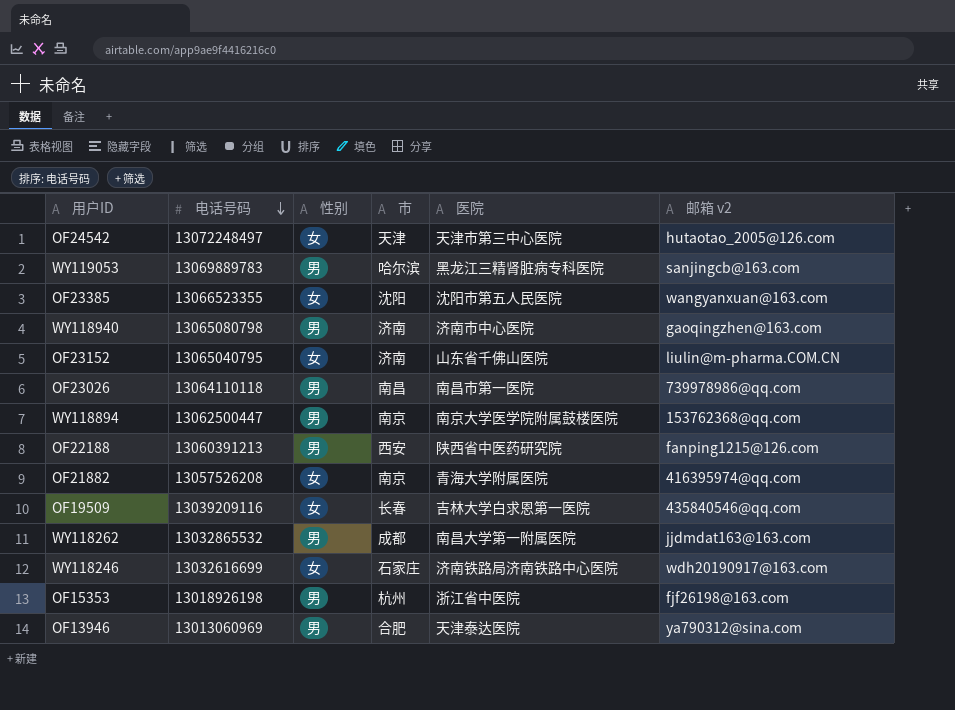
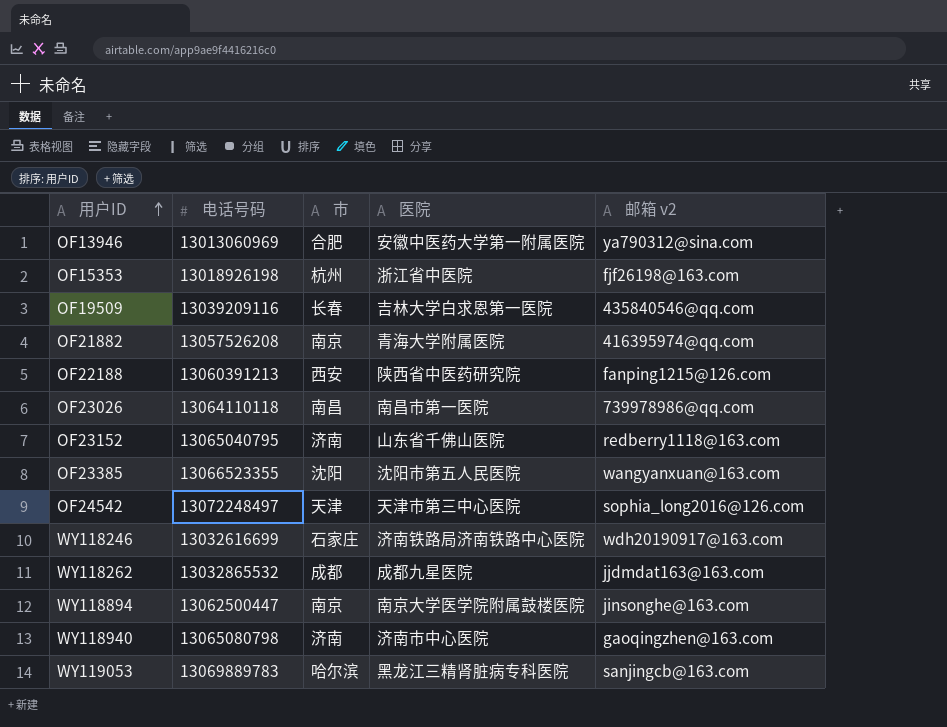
row order: 电话号码 descending -> 用户ID ascending
column 性别 | position: 3 -> none
OF13946 | 医院: 天津泰达医院 -> 安徽中医药大学第一附属医院
OF23152 | 邮箱 v2: liulin@m-pharma.COM.CN -> redberry1118@163.com
OF24542 | 邮箱 v2: hutaotao_2005@126.com -> sophia_long2016@126.com
WY118262 | 医院: 南昌大学第一附属医院 -> 成都九星医院
WY118894 | 邮箱 v2: 153762368@qq.com -> jinsonghe@163.com

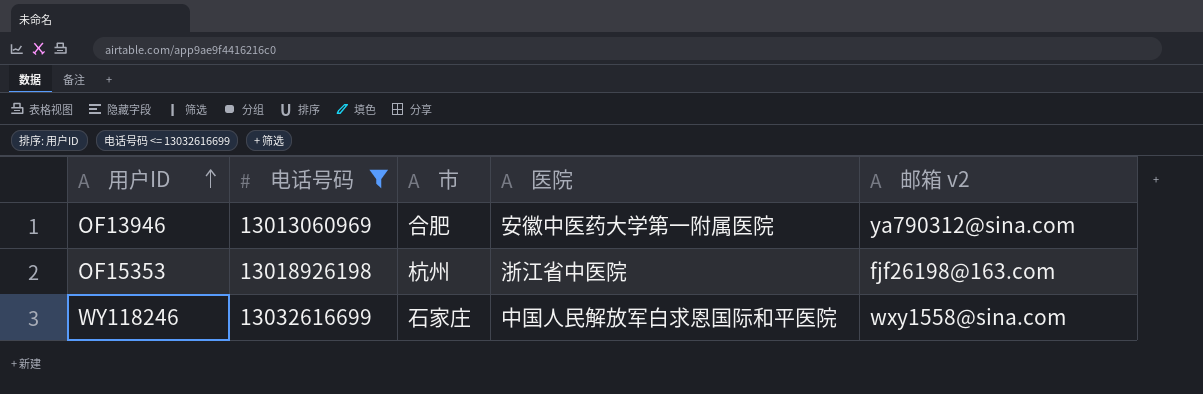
filter: none -> 电话号码 <= 13032616699
WY118246 | 医院: 济南铁路局济南铁路中心医院 -> 中国人民解放军白求恩国际和平医院
WY118246 | 邮箱 v2: wdh20190917@163.com -> wxy1558@sina.com

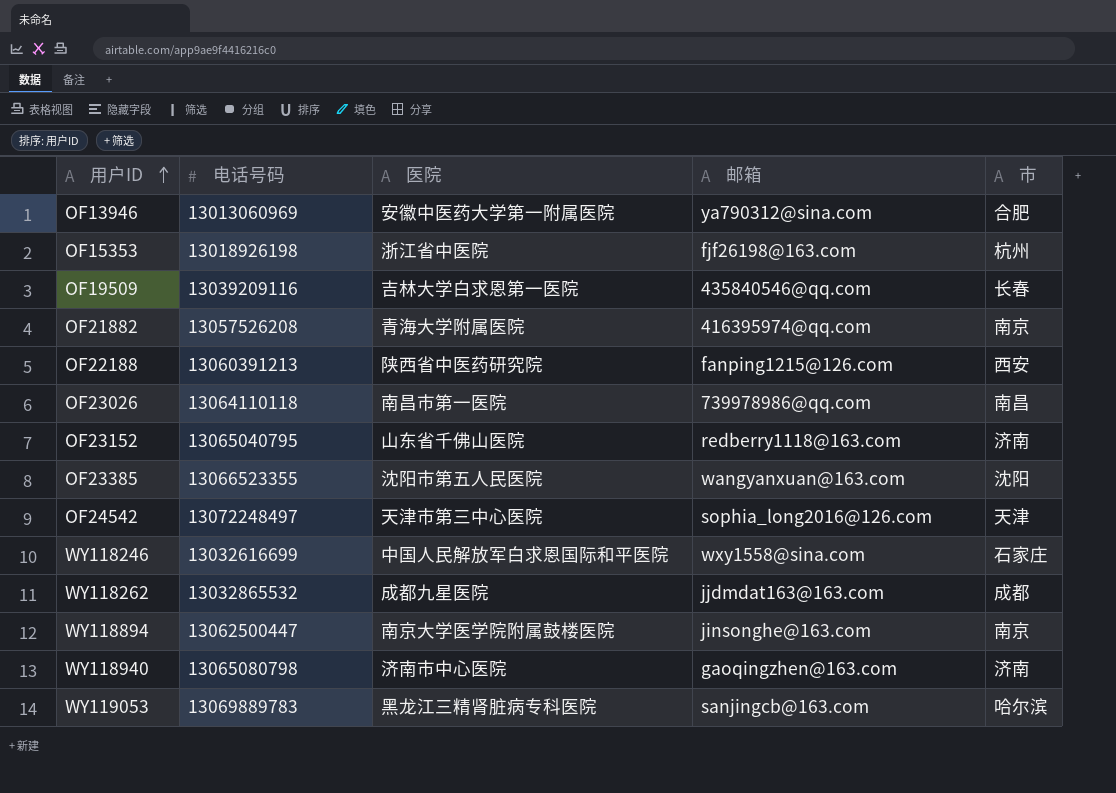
filter: 电话号码 <= 13032616699 -> none
column name: 邮箱 v2 -> 邮箱
column 市 | position: 3 -> 5

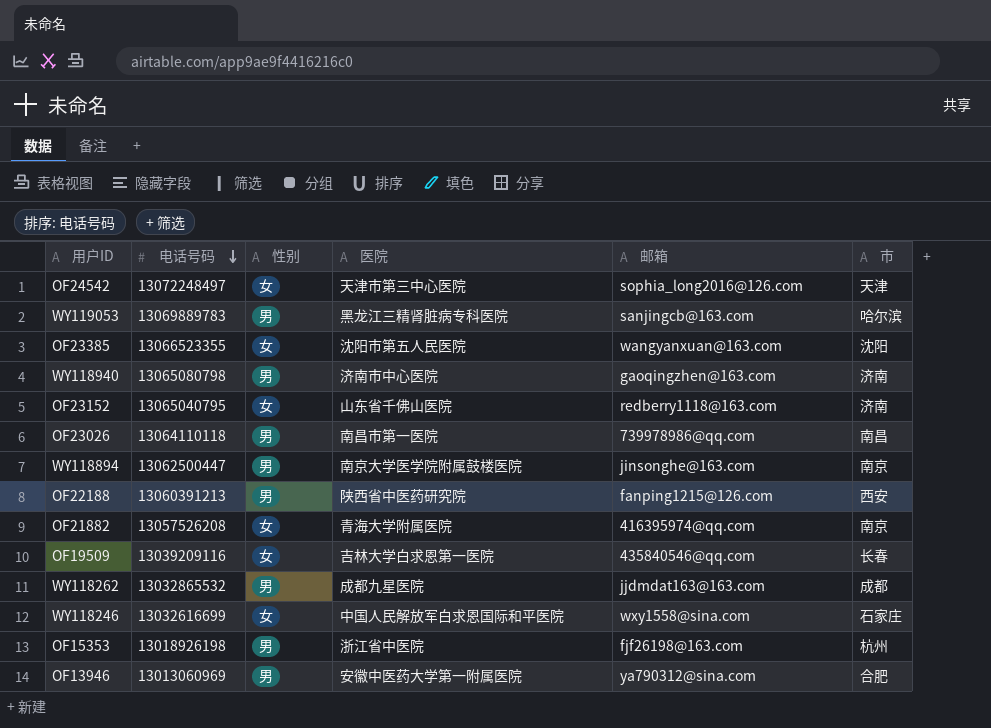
row order: 用户ID ascending -> 电话号码 descending
column 性别 | position: none -> 3

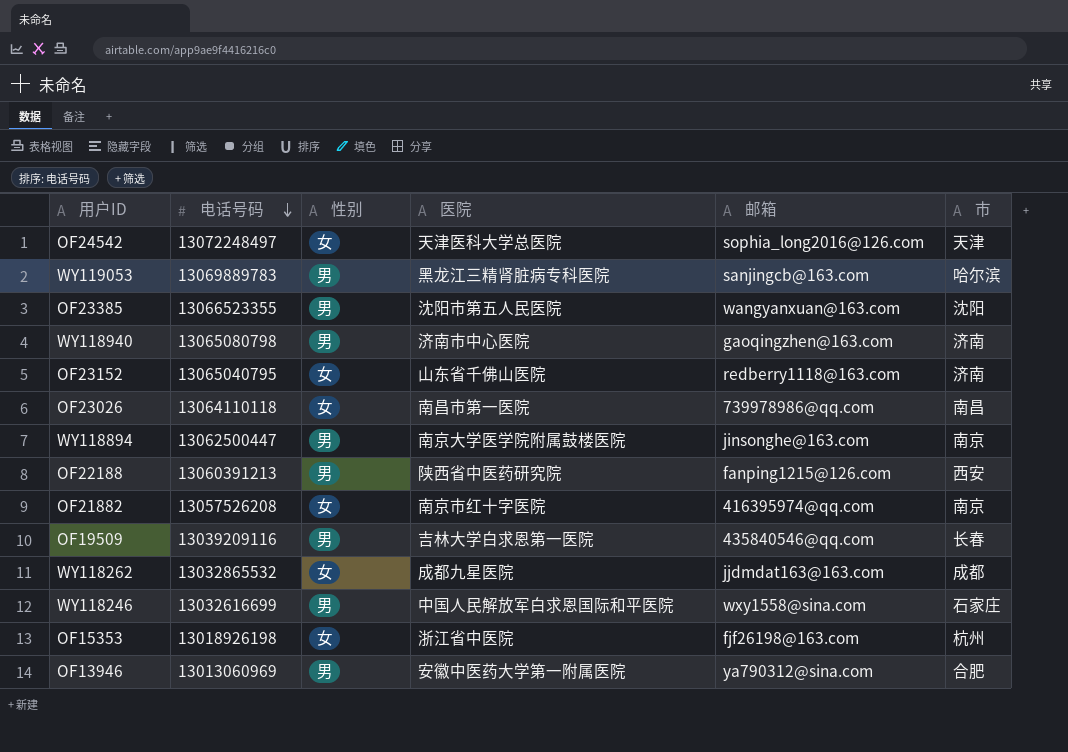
OF24542 | 医院: 天津市第三中心医院 -> 天津医科大学总医院
OF23385 | 性别: 女 -> 男
OF23026 | 性别: 男 -> 女
OF21882 | 医院: 青海大学附属医院 -> 南京市红十字医院
OF19509 | 性别: 女 -> 男
WY118262 | 性别: 男 -> 女
WY118246 | 性别: 女 -> 男
OF15353 | 性别: 男 -> 女

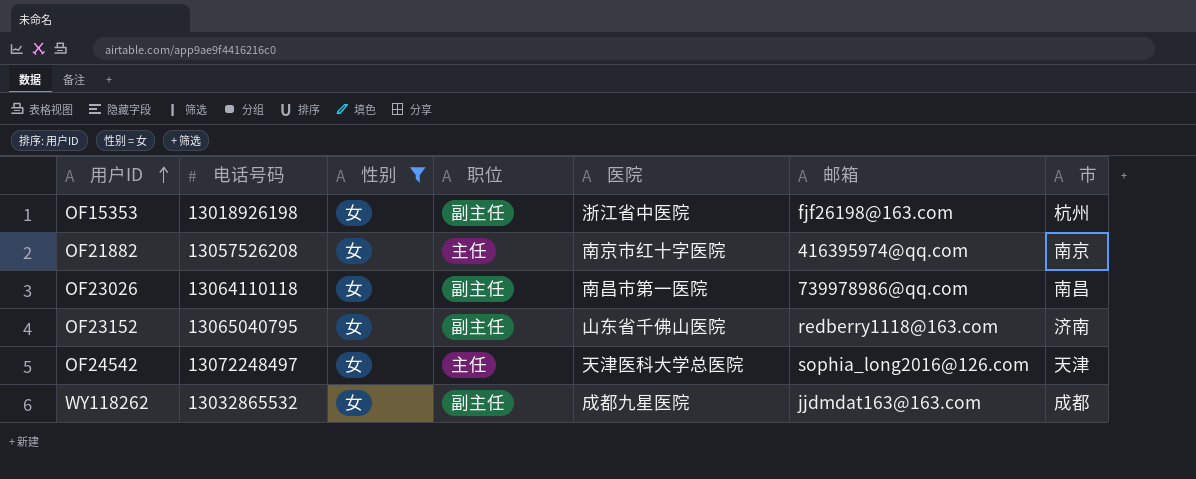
filter: none -> 性别 = 女
row order: 电话号码 descending -> 用户ID ascending
column 职位 | position: none -> 4

